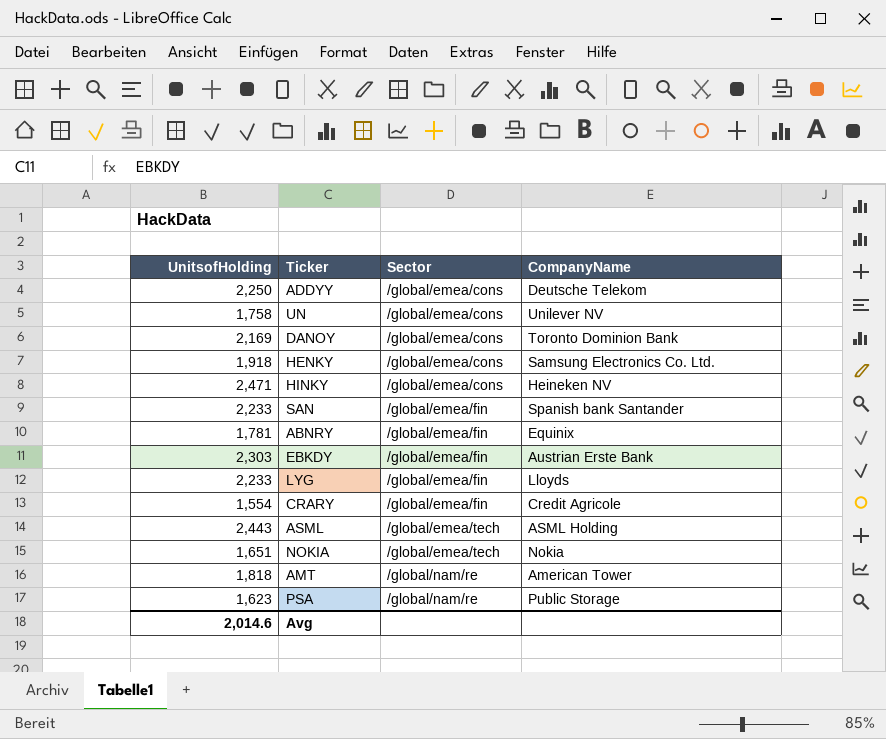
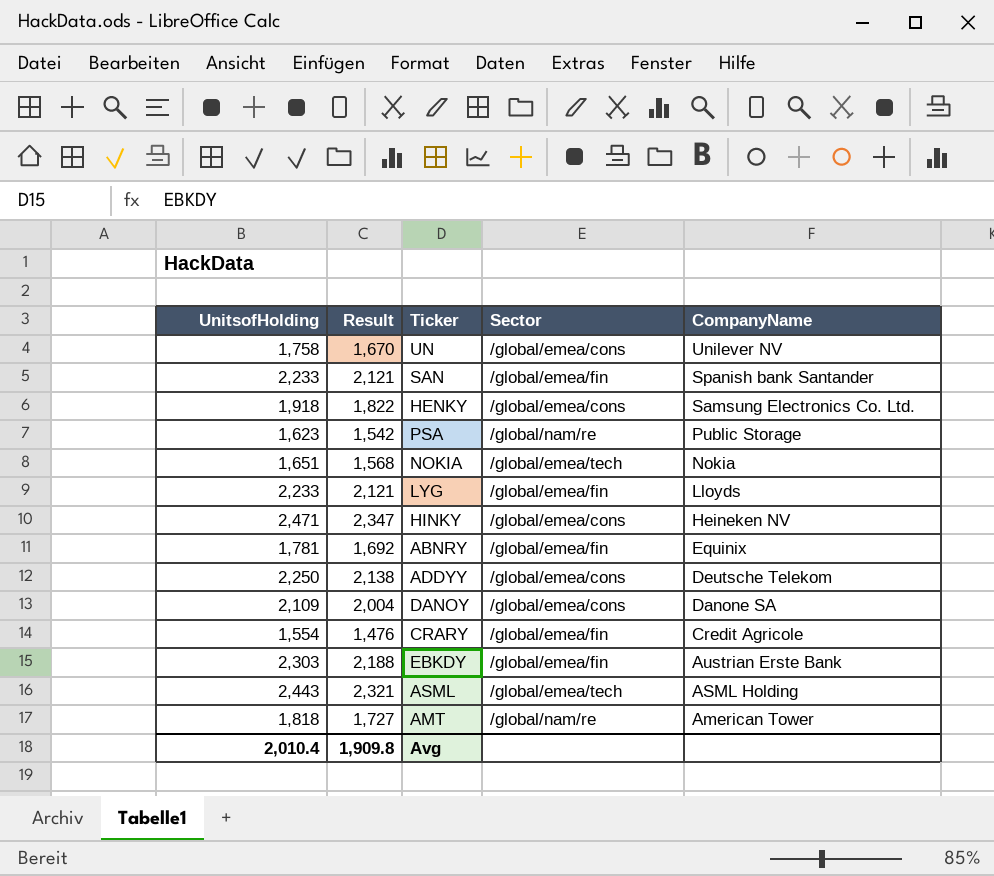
row order: Sector ascending -> CompanyName descending
column Result | formula: none -> [UnitsofHolding] * 0.95
DANOY | UnitsofHolding: 2,169 -> 2,109
DANOY | CompanyName: Toronto Dominion Bank -> Danone SA
Avg | UnitsofHolding: 2,014.6 -> 2,010.4

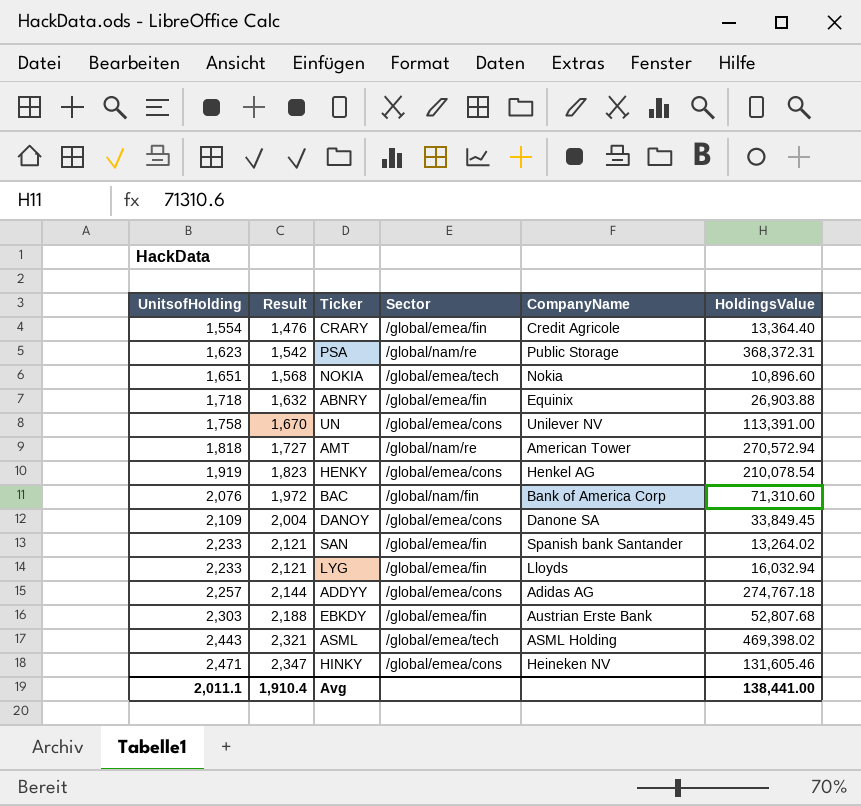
row order: CompanyName descending -> UnitsofHolding ascending
column HoldingsValue | position: none -> 6
ABNRY | UnitsofHolding: 1,781 -> 1,718
ABNRY | Result: 1,692 -> 1,632
HENKY | UnitsofHolding: 1,918 -> 1,919
HENKY | Result: 1,822 -> 1,823
HENKY | CompanyName: Samsung Electronics Co. Ltd. -> Henkel AG
row BAC: none -> 2,076 | 1,972 | /global/nam/fin | Bank of America Corp | 71,310.60
ADDYY | UnitsofHolding: 2,250 -> 2,257
ADDYY | Result: 2,138 -> 2,144
ADDYY | CompanyName: Deutsche Telekom -> Adidas AG
Avg | UnitsofHolding: 2,010.4 -> 2,011.1
Avg | Result: 1,909.8 -> 1,910.4

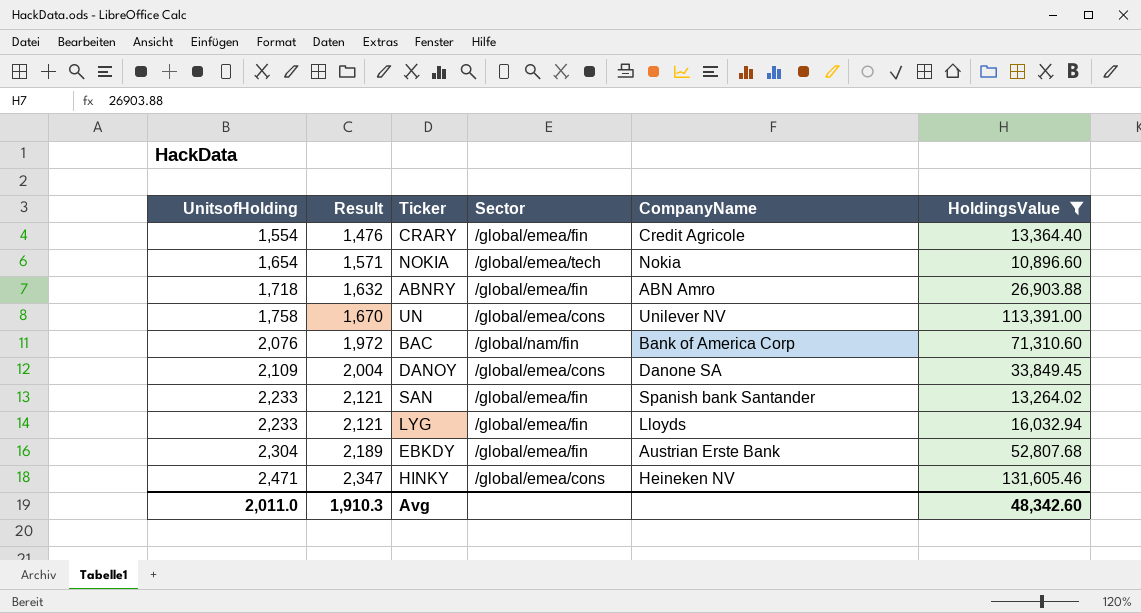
filter: none -> HoldingsValue <= 131,605.46
NOKIA | UnitsofHolding: 1,651 -> 1,654
NOKIA | Result: 1,568 -> 1,571
ABNRY | CompanyName: Equinix -> ABN Amro
EBKDY | UnitsofHolding: 2,303 -> 2,304
EBKDY | Result: 2,188 -> 2,189
Avg | UnitsofHolding: 2,011.1 -> 2,011.0
Avg | Result: 1,910.4 -> 1,910.3
Avg | HoldingsValue: 138,441.00 -> 48,342.60

